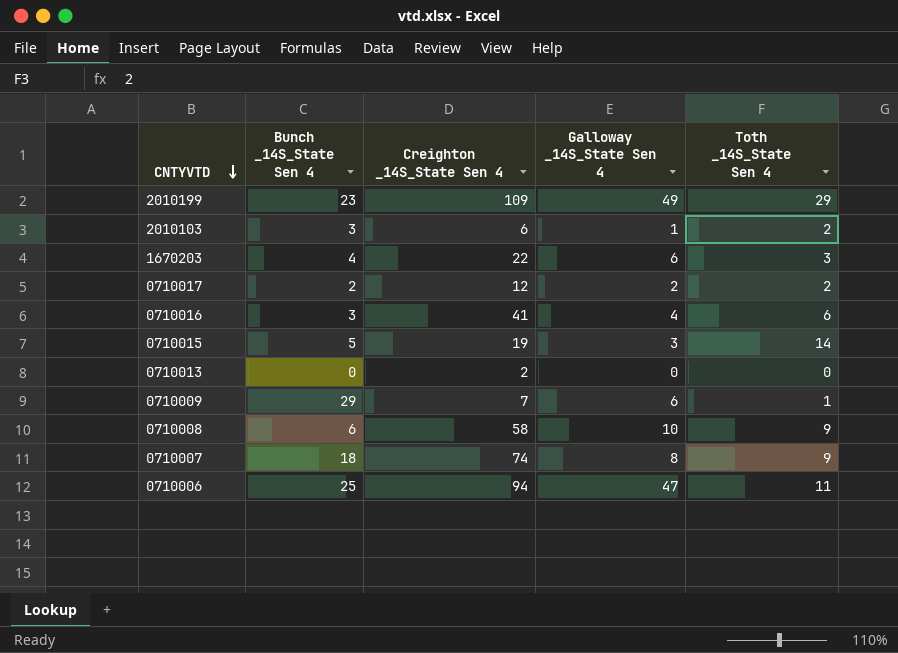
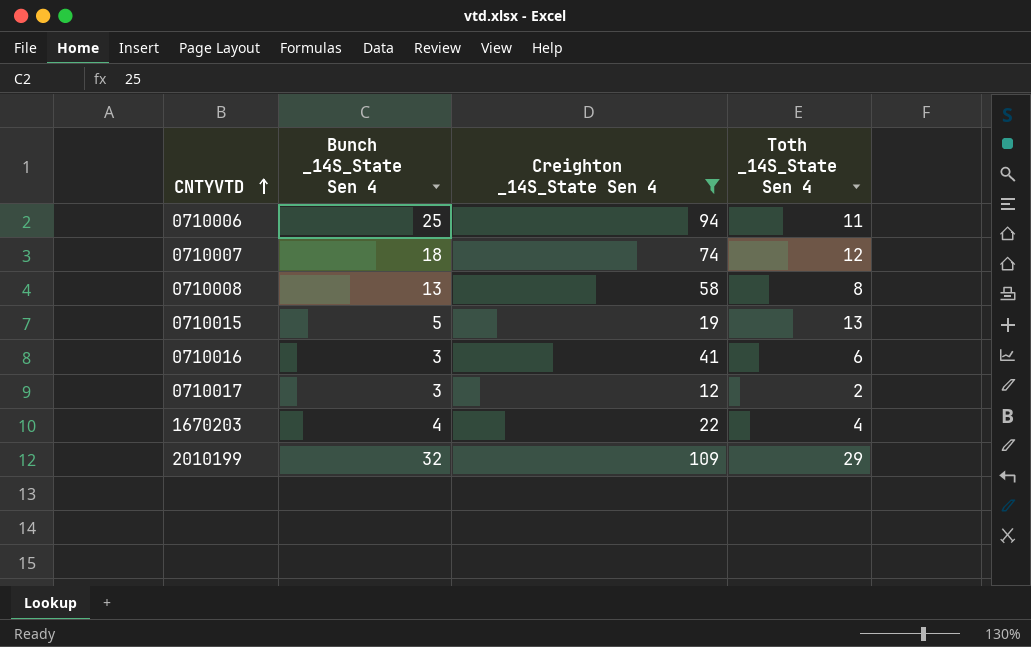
filter: none -> Creighton _14S_State Sen 4 >= 12
row order: CNTYVTD descending -> CNTYVTD ascending
column Galloway _14S_State Sen 4 | position: 4 -> none
0710007 | Toth _14S_State Sen 4: 9 -> 12
0710008 | Bunch _14S_State Sen 4: 6 -> 13
0710008 | Toth _14S_State Sen 4: 9 -> 8
0710015 | Toth _14S_State Sen 4: 14 -> 13
0710017 | Bunch _14S_State Sen 4: 2 -> 3
1670203 | Toth _14S_State Sen 4: 3 -> 4
2010199 | Bunch _14S_State Sen 4: 23 -> 32

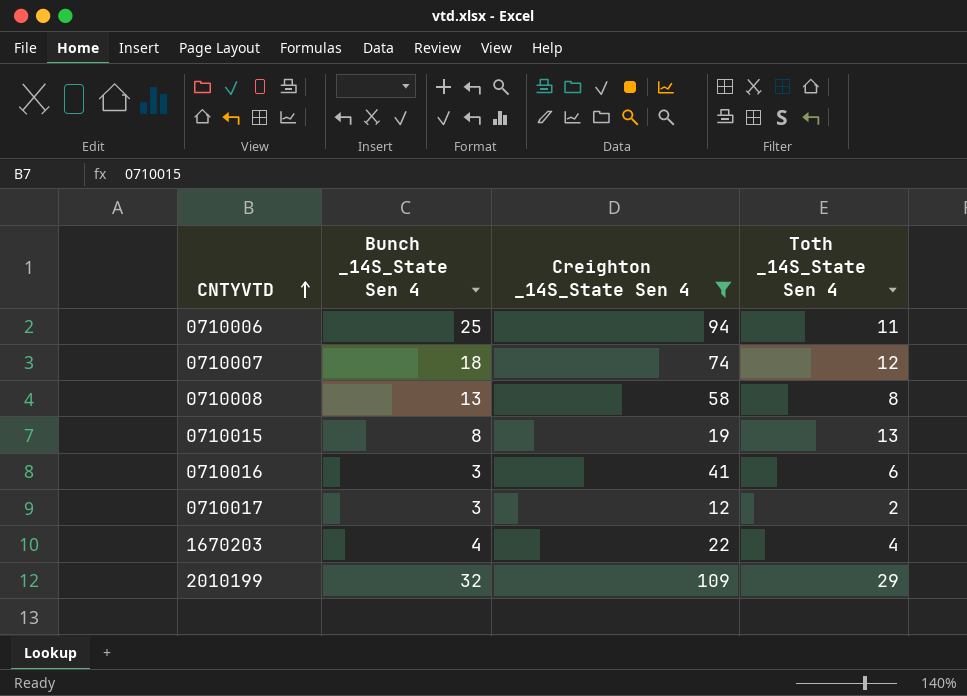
0710015 | Bunch _14S_State Sen 4: 5 -> 8

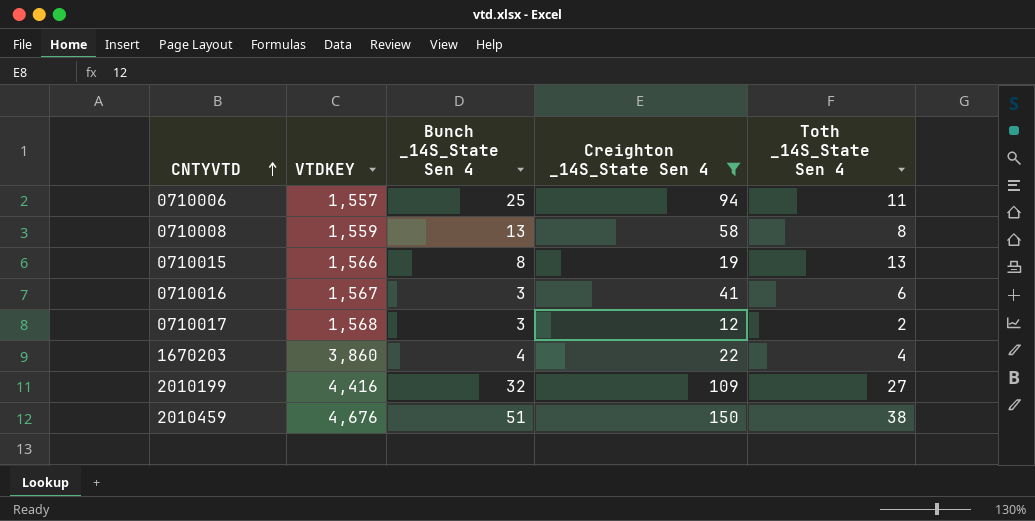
column VTDKEY | position: none -> 2
row 0710007: 18 | 74 | 12 -> none
2010199 | Toth _14S_State Sen 4: 29 -> 27
row 2010459: none -> 4,676 | 51 | 150 | 38

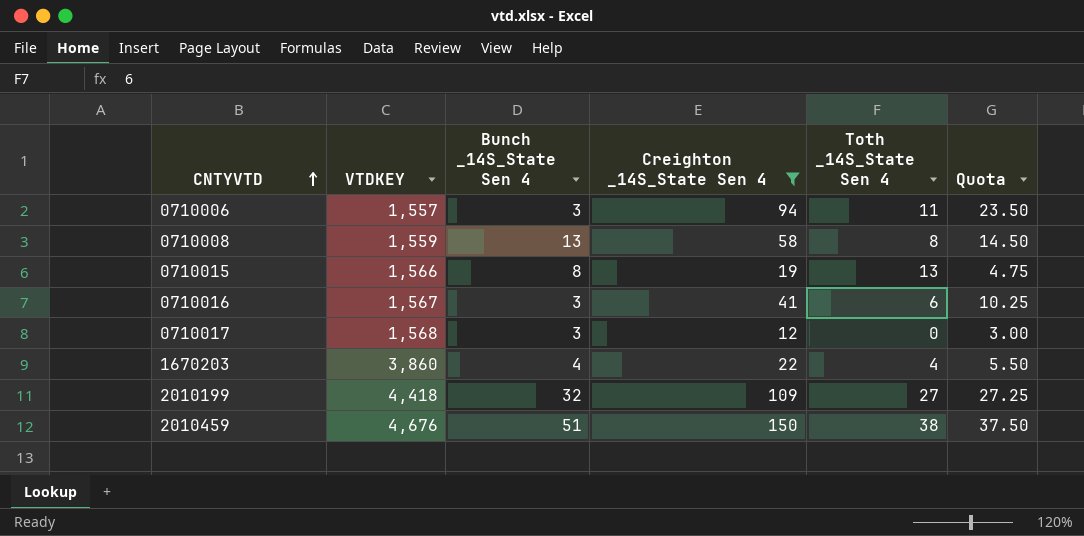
column Quota | formula: none -> [Creighton _14S_State Sen 4] * 0.25
0710006 | Bunch _14S_State Sen 4: 25 -> 3
0710017 | Toth _14S_State Sen 4: 2 -> 0
2010199 | VTDKEY: 4,416 -> 4,418

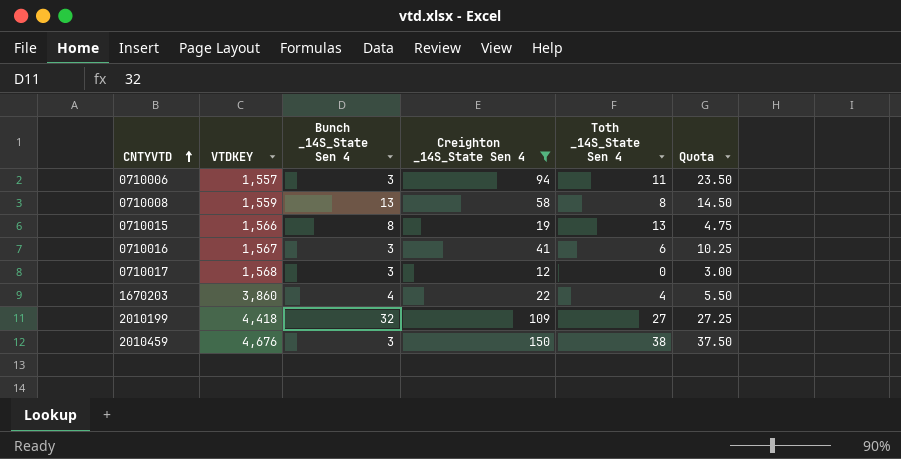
2010459 | Bunch _14S_State Sen 4: 51 -> 3

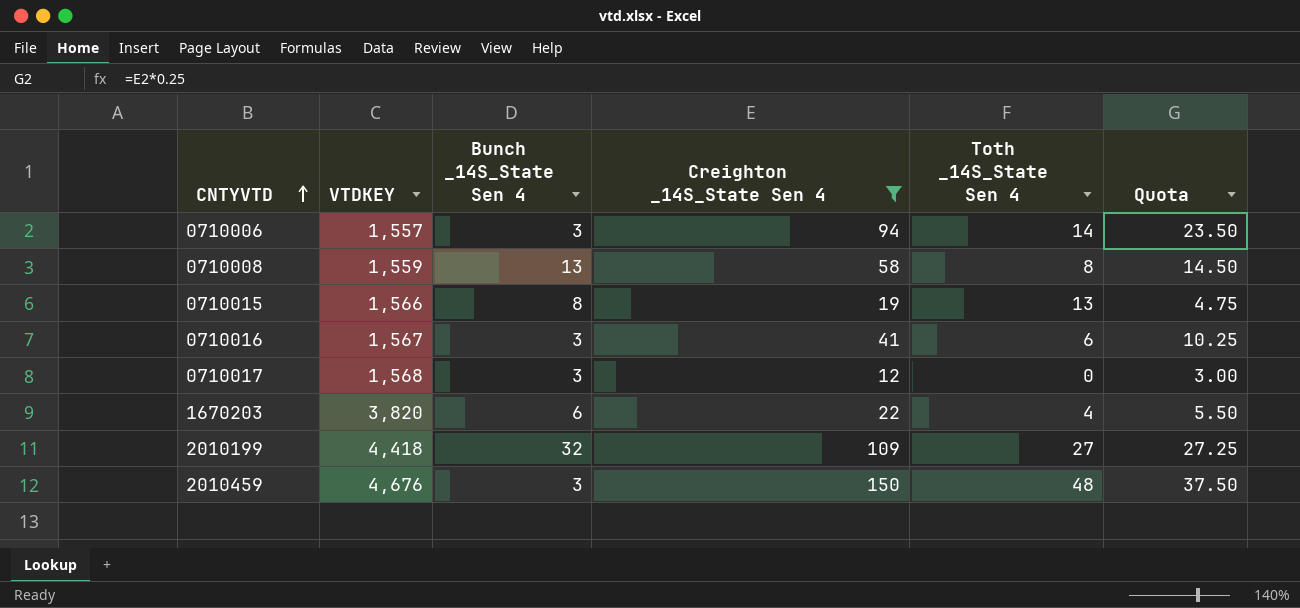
0710006 | Toth _14S_State Sen 4: 11 -> 14
1670203 | VTDKEY: 3,860 -> 3,820
1670203 | Bunch _14S_State Sen 4: 4 -> 6
2010459 | Toth _14S_State Sen 4: 38 -> 48

